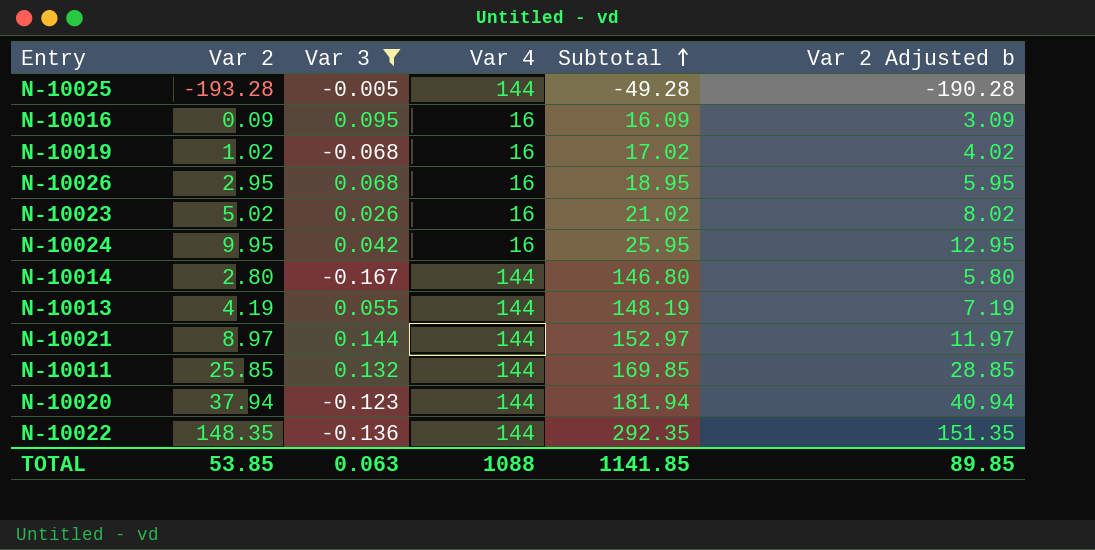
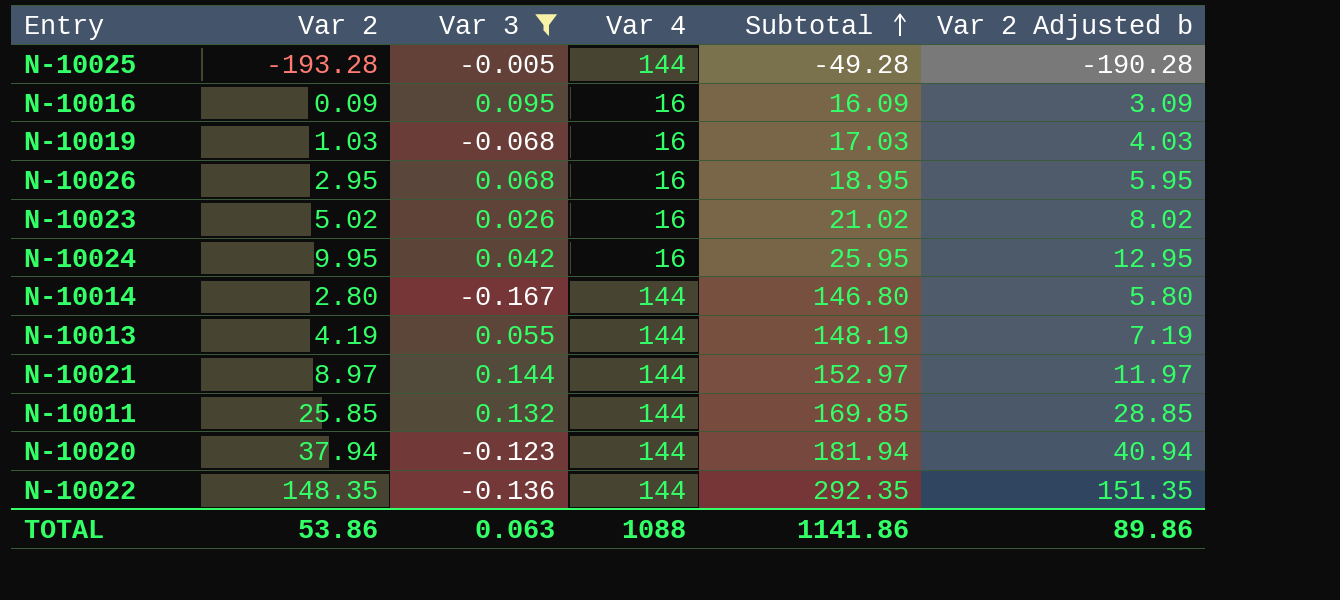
N-10019 | Var 2: 1.02 -> 1.03
N-10019 | Subtotal: 17.02 -> 17.03
N-10019 | Var 2 Adjusted b: 4.02 -> 4.03
TOTAL | Var 2: 53.85 -> 53.86
TOTAL | Subtotal: 1141.85 -> 1141.86
TOTAL | Var 2 Adjusted b: 89.85 -> 89.86

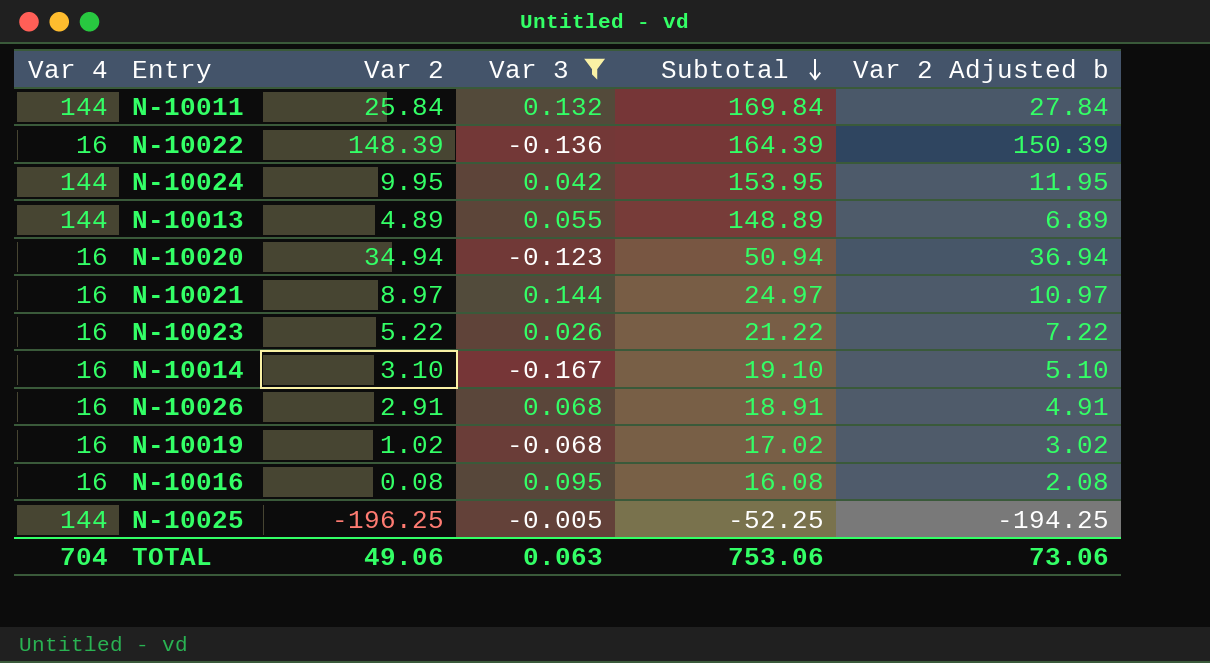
row order: Subtotal ascending -> Subtotal descending
column Var 4 | position: 4 -> 1
column Var 2 Adjusted b | formula: [Var 2] + 3 -> [Var 2] + 2
N-10011 | Var 2: 25.85 -> 25.84
N-10011 | Subtotal: 169.85 -> 169.84
N-10022 | Var 4: 144 -> 16
N-10022 | Var 2: 148.35 -> 148.39
N-10022 | Subtotal: 292.35 -> 164.39
N-10024 | Var 4: 16 -> 144
N-10024 | Subtotal: 25.95 -> 153.95
N-10013 | Var 2: 4.19 -> 4.89
N-10013 | Subtotal: 148.19 -> 148.89
N-10020 | Var 4: 144 -> 16
N-10020 | Var 2: 37.94 -> 34.94
N-10020 | Subtotal: 181.94 -> 50.94
N-10021 | Var 4: 144 -> 16
N-10021 | Subtotal: 152.97 -> 24.97
N-10023 | Var 2: 5.02 -> 5.22
N-10023 | Subtotal: 21.02 -> 21.22
N-10014 | Var 4: 144 -> 16
N-10014 | Var 2: 2.80 -> 3.10
N-10014 | Subtotal: 146.80 -> 19.10
N-10026 | Var 2: 2.95 -> 2.91
N-10026 | Subtotal: 18.95 -> 18.91
N-10019 | Var 2: 1.03 -> 1.02
N-10019 | Subtotal: 17.03 -> 17.02
N-10016 | Var 2: 0.09 -> 0.08
N-10016 | Subtotal: 16.09 -> 16.08
N-10025 | Var 2: -193.28 -> -196.25
N-10025 | Subtotal: -49.28 -> -52.25
TOTAL | Var 4: 1088 -> 704
TOTAL | Var 2: 53.86 -> 49.06
TOTAL | Subtotal: 1141.86 -> 753.06
TOTAL | Var 2 Adjusted b: 89.86 -> 73.06

